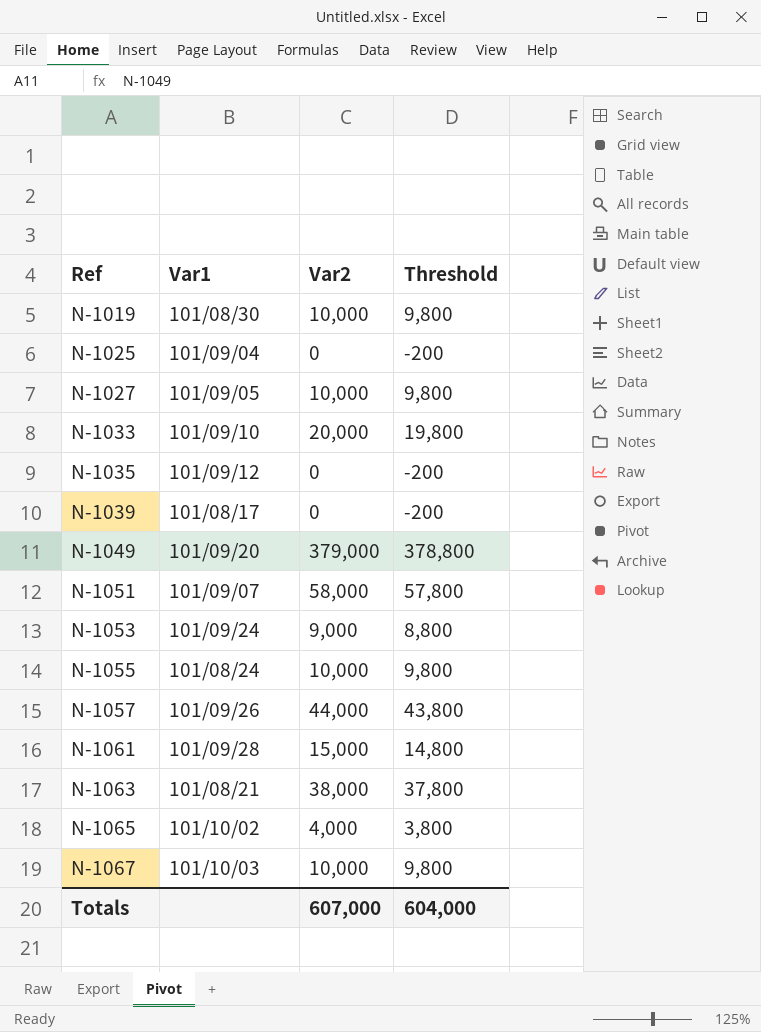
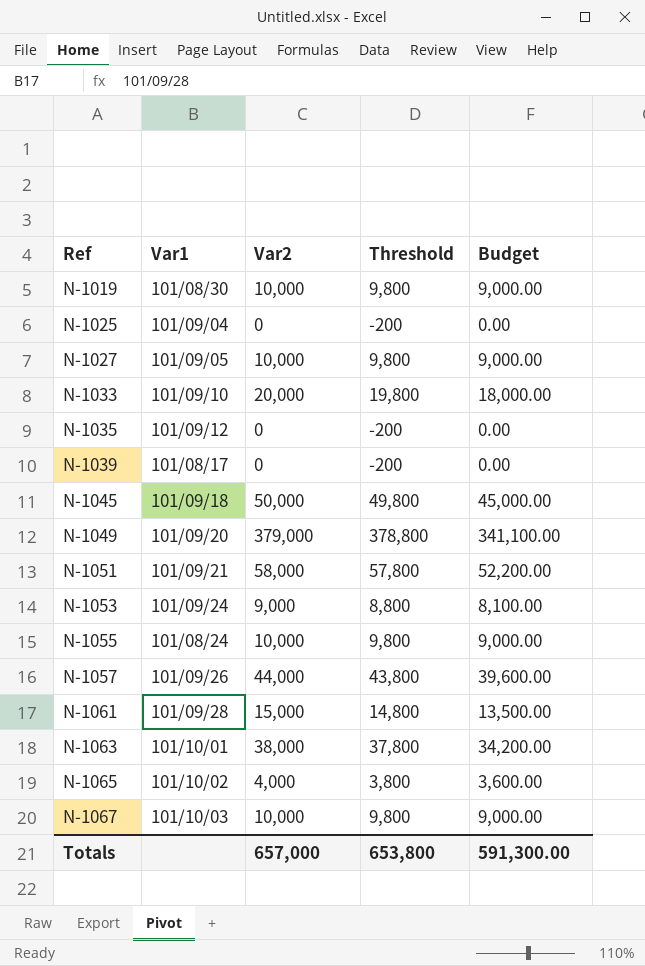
column Budget | formula: none -> [Var2] * 0.9
row N-1045: none -> 101/09/18 | 50,000 | 49,800 | 45,000.00
N-1051 | Var1: 101/09/07 -> 101/09/21
N-1063 | Var1: 101/08/21 -> 101/10/01
Totals | Var2: 607,000 -> 657,000
Totals | Threshold: 604,000 -> 653,800

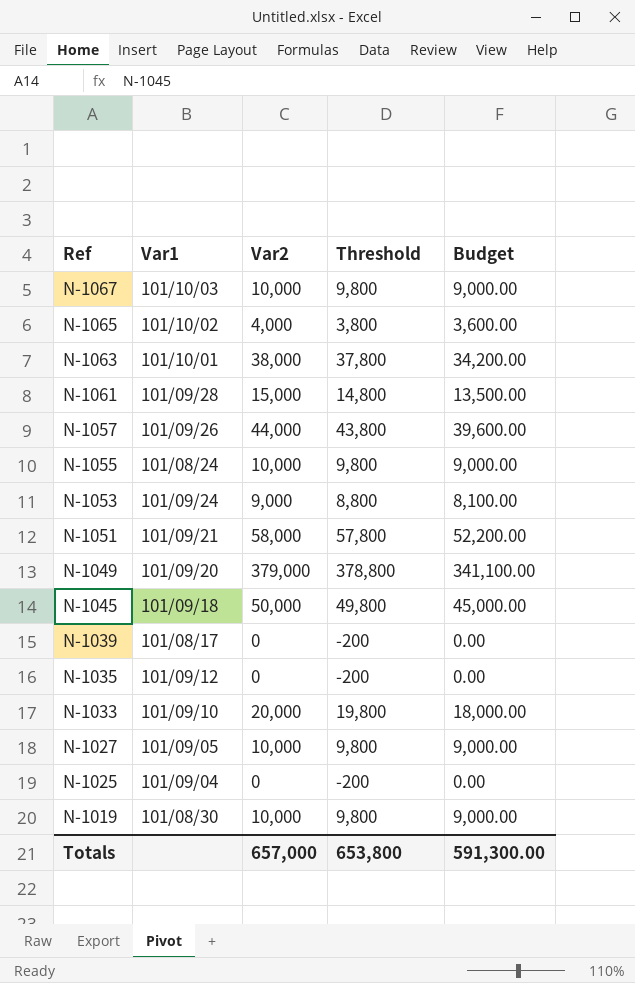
row order: Ref ascending -> Ref descending

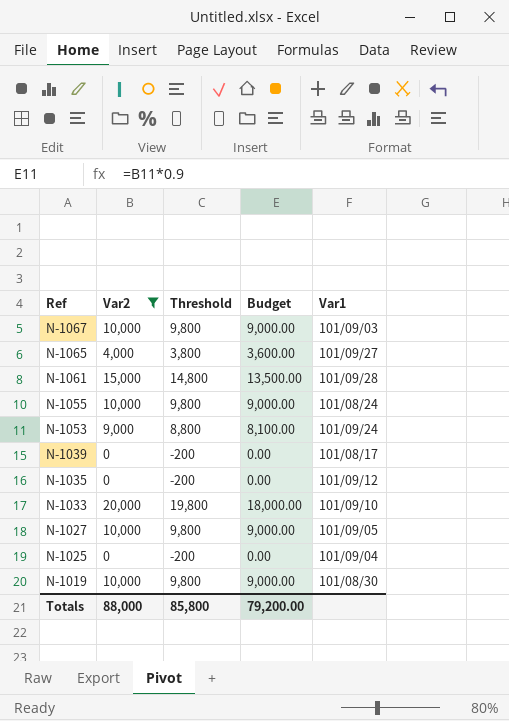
filter: none -> Var2 <= 20,000
column Var1 | position: 2 -> 5
N-1067 | Var1: 101/10/03 -> 101/09/03
N-1065 | Var1: 101/10/02 -> 101/09/27
Totals | Var2: 657,000 -> 88,000
Totals | Threshold: 653,800 -> 85,800
Totals | Budget: 591,300.00 -> 79,200.00

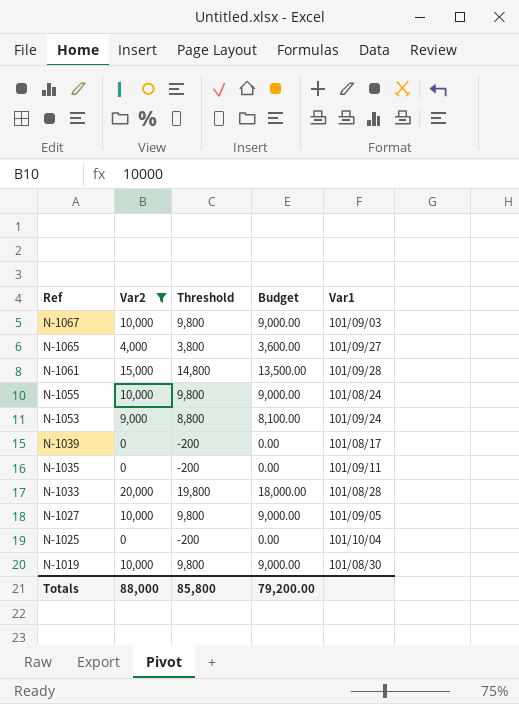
N-1035 | Var1: 101/09/12 -> 101/09/11
N-1033 | Var1: 101/09/10 -> 101/08/28
N-1025 | Var1: 101/09/04 -> 101/10/04

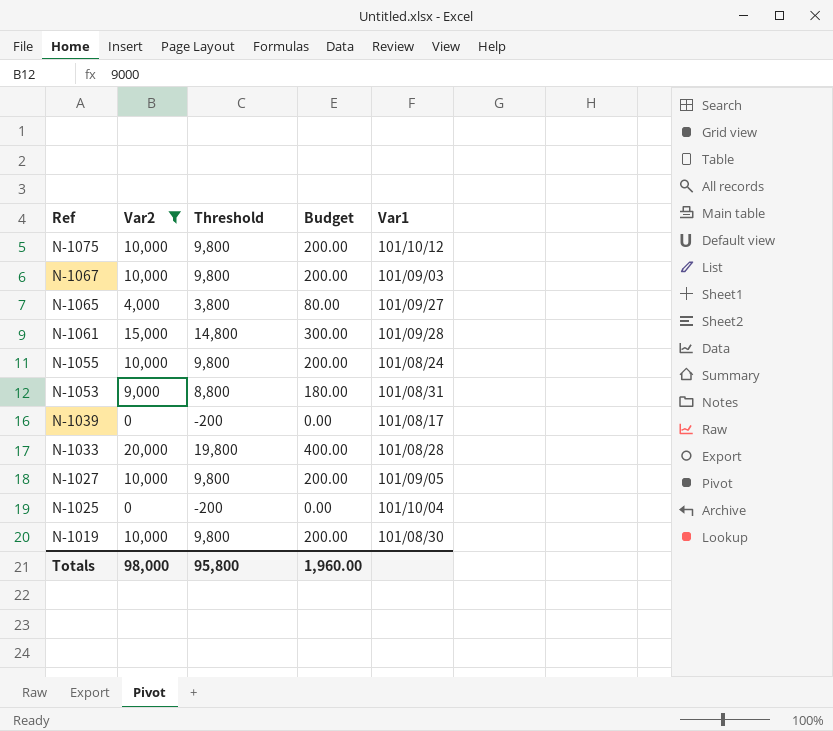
column Budget | formula: [Var2] * 0.9 -> [Var2] * 0.02
row N-1035: 0 | -200 | 0.00 | 101/09/11 -> none
row N-1075: none -> 10,000 | 9,800 | 200.00 | 101/10/12
N-1053 | Var1: 101/09/24 -> 101/08/31
Totals | Var2: 88,000 -> 98,000
Totals | Threshold: 85,800 -> 95,800
Totals | Budget: 79,200.00 -> 1,960.00

